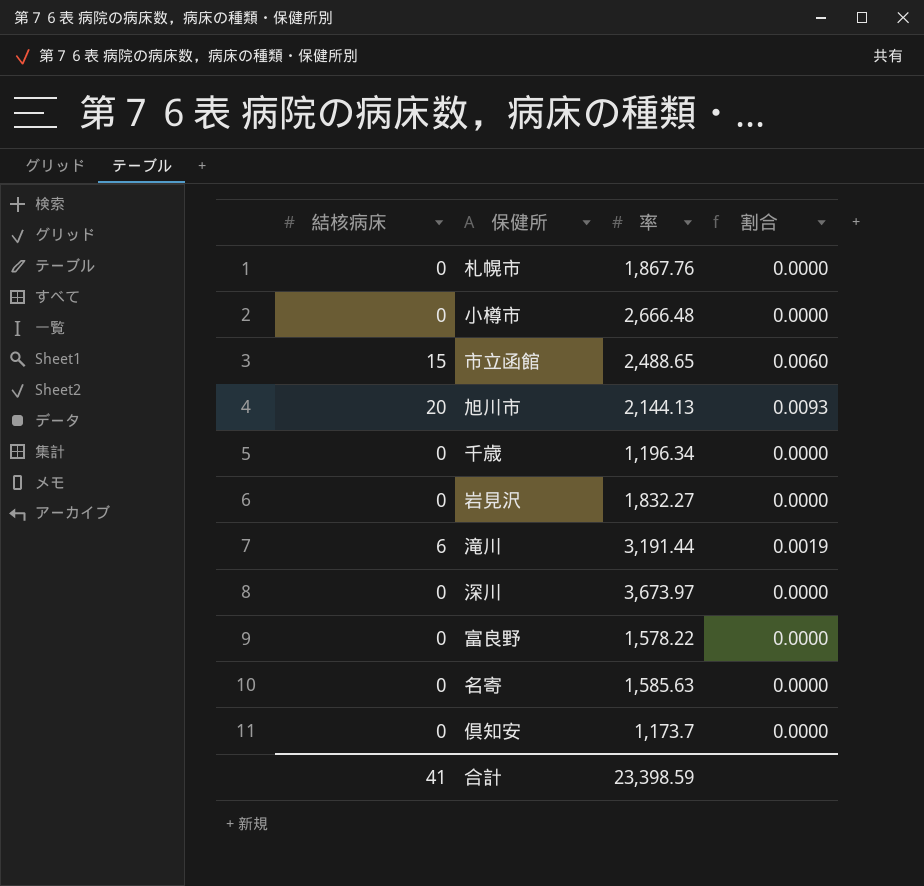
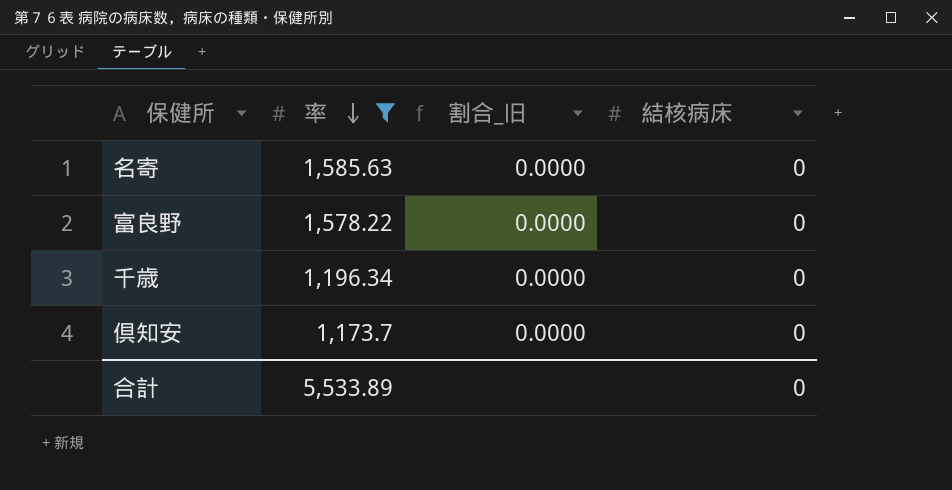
filter: none -> 率 <= 1,585.63
row order: none -> 率 descending
column name: 割合 -> 割合_旧
column 結核病床 | position: 1 -> 4
合計 | 率: 23,398.59 -> 5,533.89
合計 | 結核病床: 41 -> 0

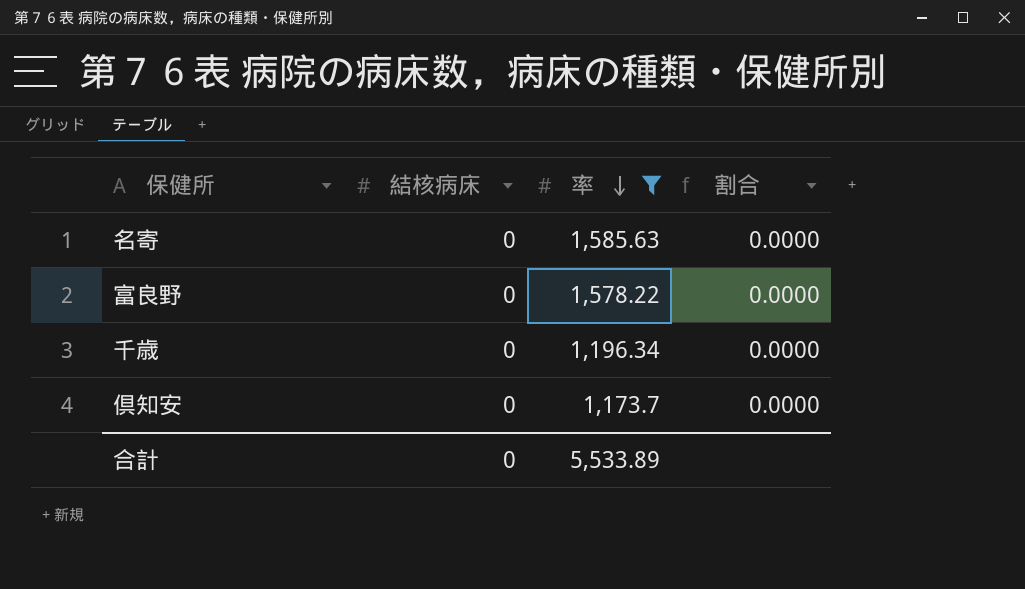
column 結核病床 | position: 4 -> 2
column name: 割合_旧 -> 割合

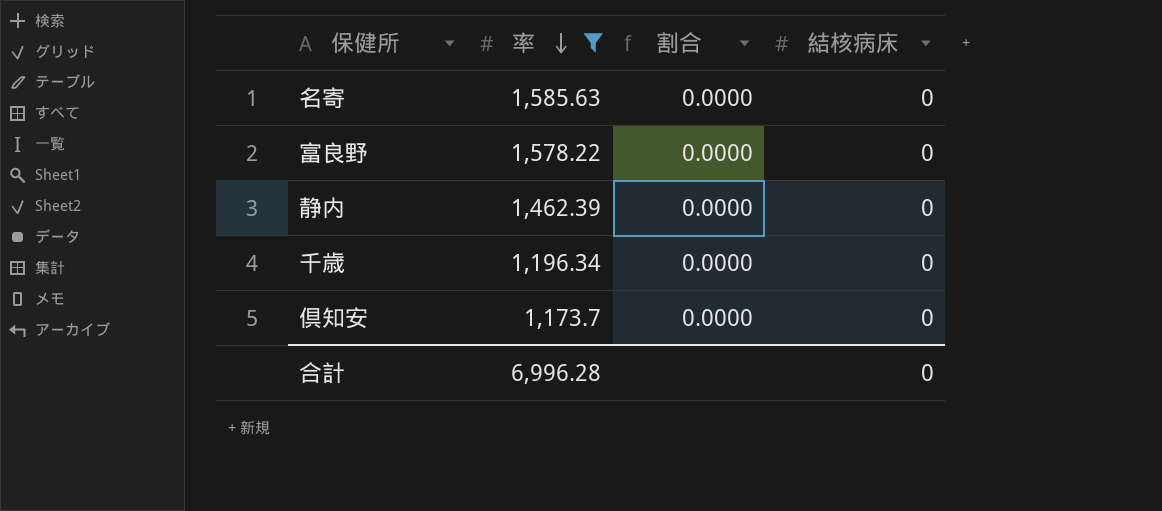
column 結核病床 | position: 2 -> 4
row 静内: none -> 1,462.39 | 0.0000 | 0
合計 | 率: 5,533.89 -> 6,996.28

